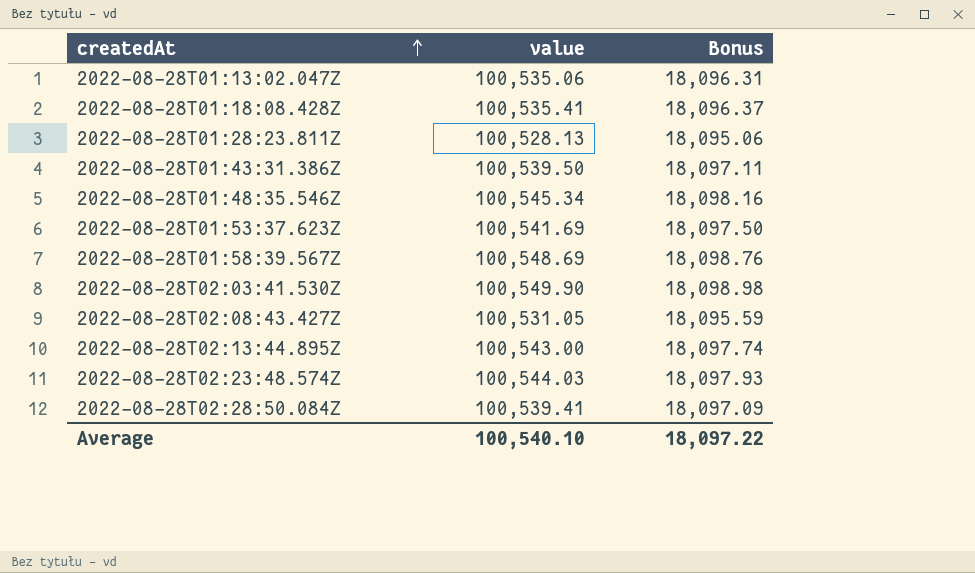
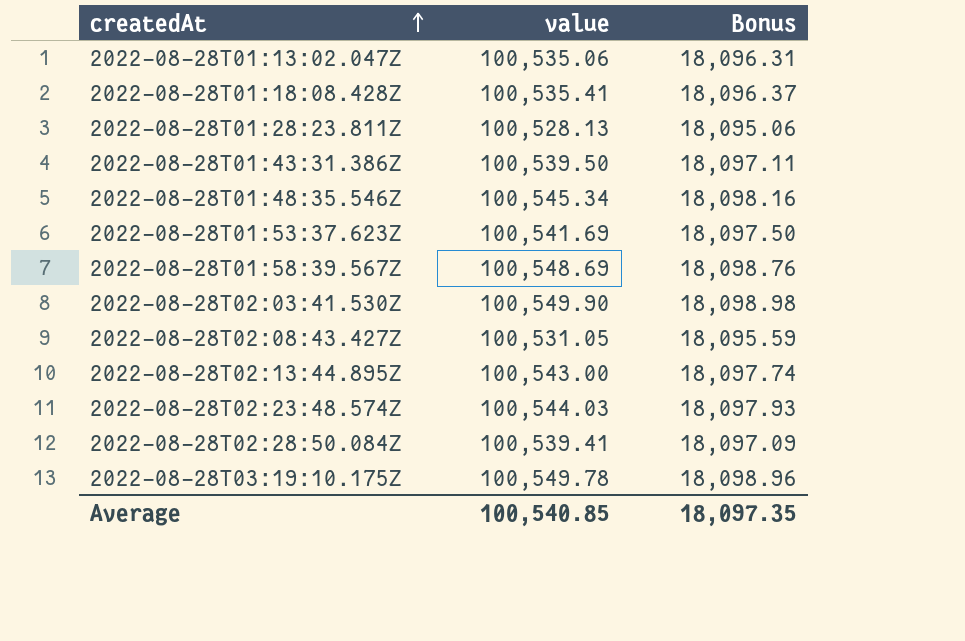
row 2022-08-28T03:19:10.175Z: none -> 100,549.78 | 18,098.96
Average | value: 100,540.10 -> 100,540.85
Average | Bonus: 18,097.22 -> 18,097.35

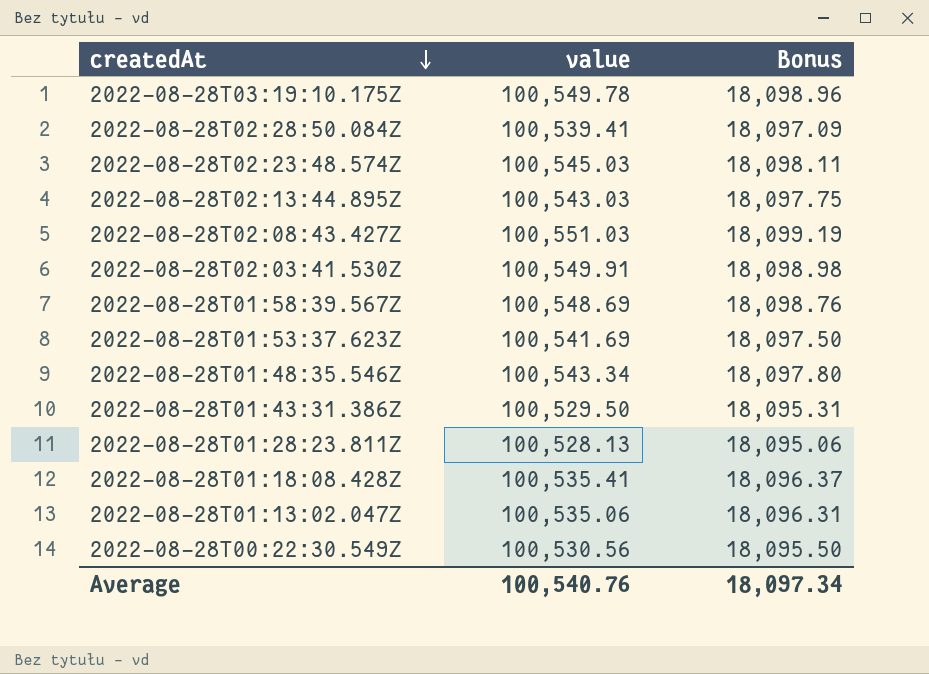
row order: createdAt ascending -> createdAt descending
2022-08-28T02:23:48.574Z | value: 100,544.03 -> 100,545.03
2022-08-28T02:23:48.574Z | Bonus: 18,097.93 -> 18,098.11
2022-08-28T02:13:44.895Z | value: 100,543.00 -> 100,543.03
2022-08-28T02:13:44.895Z | Bonus: 18,097.74 -> 18,097.75
2022-08-28T02:08:43.427Z | value: 100,531.05 -> 100,551.03
2022-08-28T02:08:43.427Z | Bonus: 18,095.59 -> 18,099.19
2022-08-28T02:03:41.530Z | value: 100,549.90 -> 100,549.91
2022-08-28T01:48:35.546Z | value: 100,545.34 -> 100,543.34
2022-08-28T01:48:35.546Z | Bonus: 18,098.16 -> 18,097.80
2022-08-28T01:43:31.386Z | value: 100,539.50 -> 100,529.50
2022-08-28T01:43:31.386Z | Bonus: 18,097.11 -> 18,095.31
row 2022-08-28T00:22:30.549Z: none -> 100,530.56 | 18,095.50
Average | value: 100,540.85 -> 100,540.76
Average | Bonus: 18,097.35 -> 18,097.34

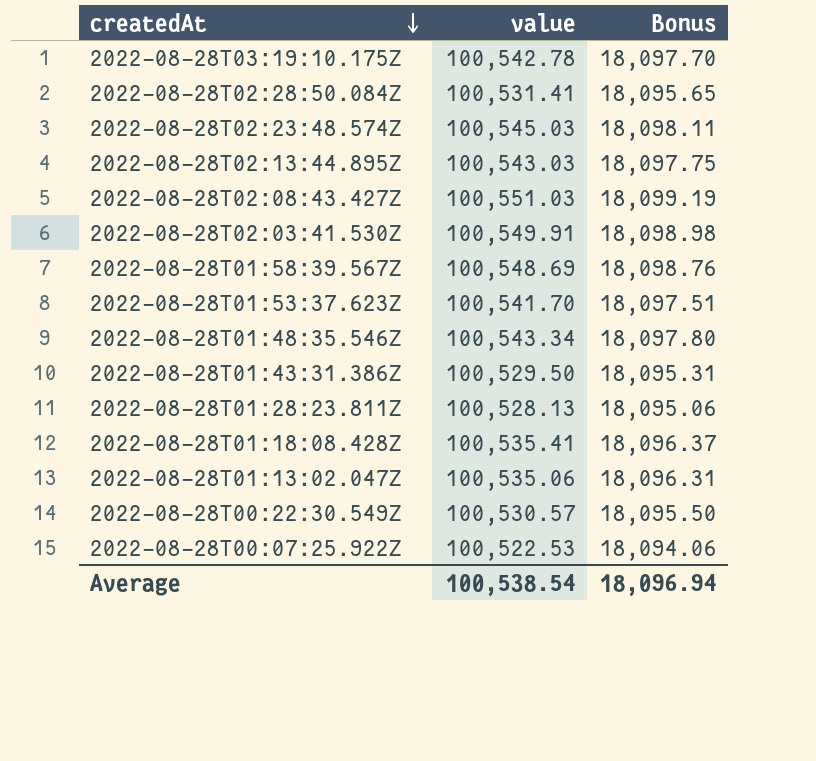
2022-08-28T03:19:10.175Z | value: 100,549.78 -> 100,542.78
2022-08-28T03:19:10.175Z | Bonus: 18,098.96 -> 18,097.70
2022-08-28T02:28:50.084Z | value: 100,539.41 -> 100,531.41
2022-08-28T02:28:50.084Z | Bonus: 18,097.09 -> 18,095.65
2022-08-28T01:53:37.623Z | value: 100,541.69 -> 100,541.70
2022-08-28T01:53:37.623Z | Bonus: 18,097.50 -> 18,097.51
2022-08-28T00:22:30.549Z | value: 100,530.56 -> 100,530.57
row 2022-08-28T00:07:25.922Z: none -> 100,522.53 | 18,094.06
Average | value: 100,540.76 -> 100,538.54
Average | Bonus: 18,097.34 -> 18,096.94

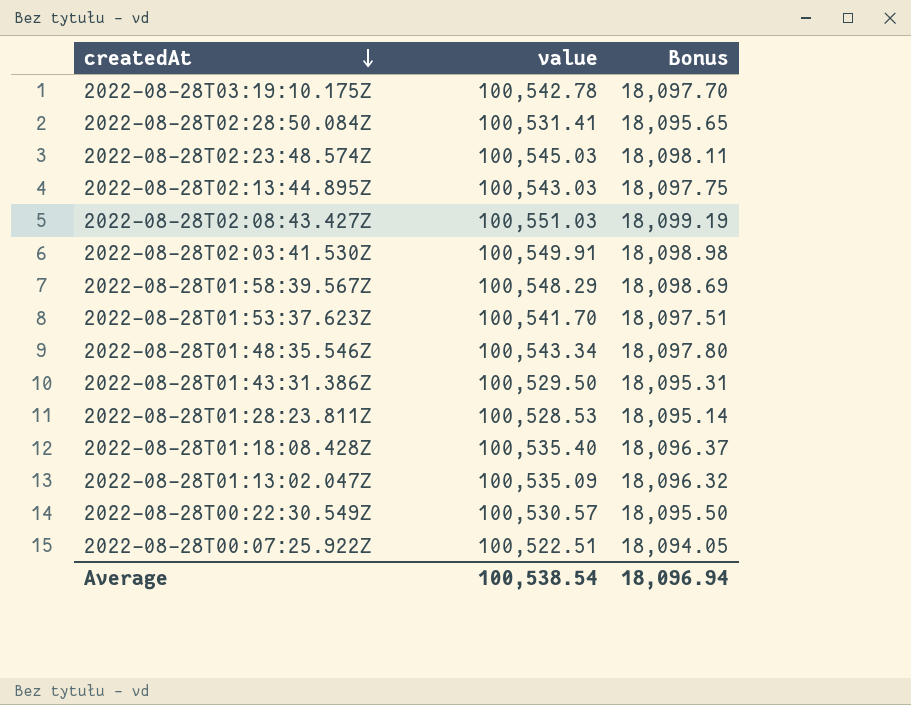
2022-08-28T01:58:39.567Z | value: 100,548.69 -> 100,548.29
2022-08-28T01:58:39.567Z | Bonus: 18,098.76 -> 18,098.69
2022-08-28T01:28:23.811Z | value: 100,528.13 -> 100,528.53
2022-08-28T01:28:23.811Z | Bonus: 18,095.06 -> 18,095.14
2022-08-28T01:18:08.428Z | value: 100,535.41 -> 100,535.40
2022-08-28T01:13:02.047Z | value: 100,535.06 -> 100,535.09
2022-08-28T01:13:02.047Z | Bonus: 18,096.31 -> 18,096.32
2022-08-28T00:07:25.922Z | value: 100,522.53 -> 100,522.51
2022-08-28T00:07:25.922Z | Bonus: 18,094.06 -> 18,094.05

